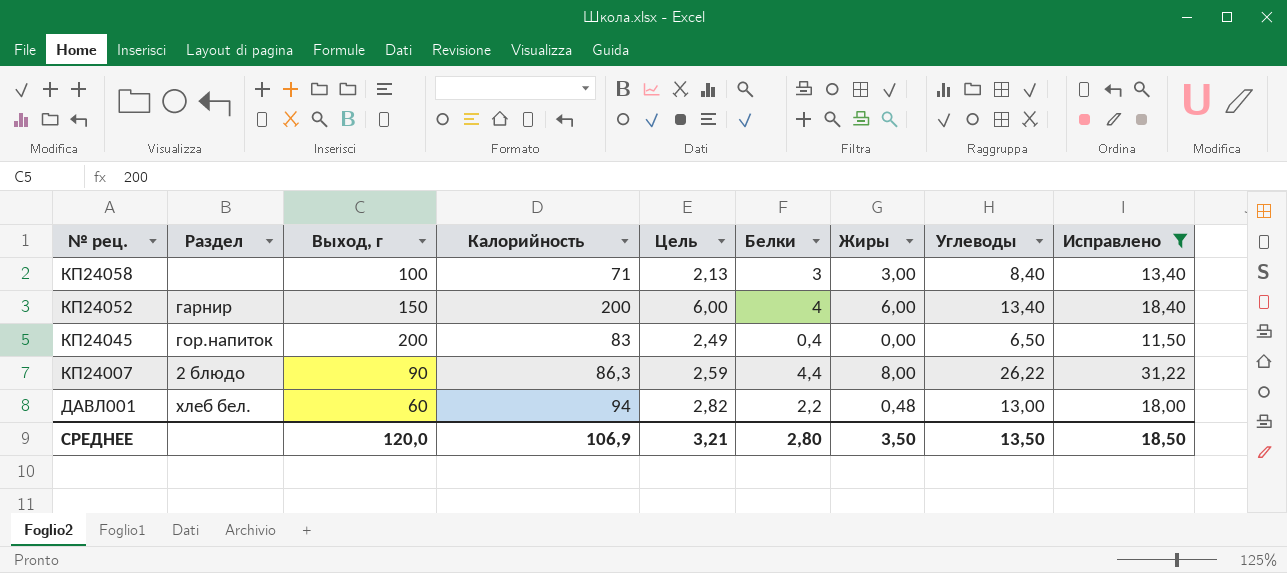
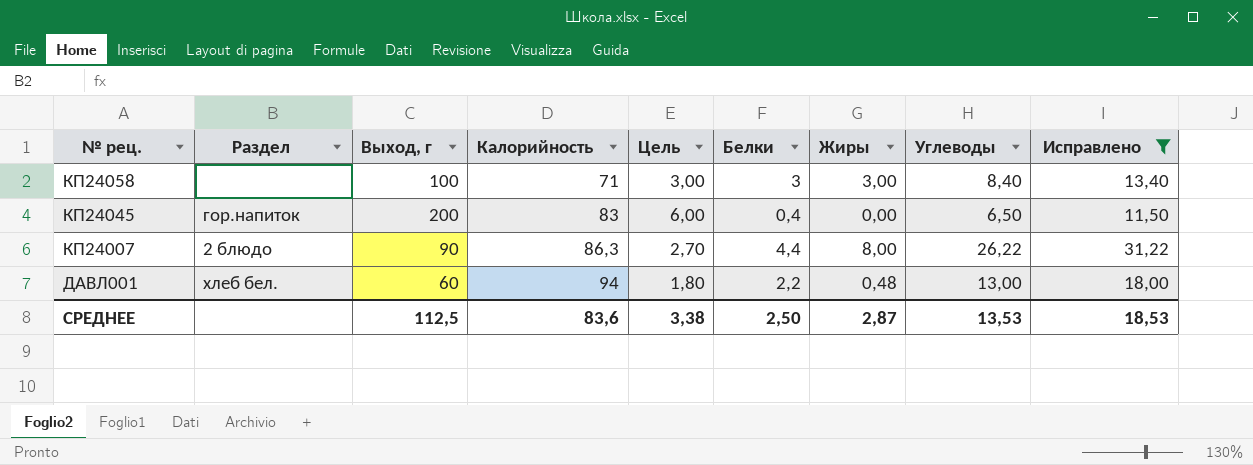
column Цель | formula: [Калорийность] * 0,03 -> [Выход, г] * 0,03
row КП24052: гарнир | 150 | 200 | 6,00 | 4 | 6,00 | 13,40 | 18,40 -> none
СРЕДНЕЕ | Выход, г: 120,0 -> 112,5
СРЕДНЕЕ | Калорийность: 106,9 -> 83,6
СРЕДНЕЕ | Цель: 3,21 -> 3,38
СРЕДНЕЕ | Белки: 2,80 -> 2,50
СРЕДНЕЕ | Жиры: 3,50 -> 2,87
СРЕДНЕЕ | Углеводы: 13,50 -> 13,53
СРЕДНЕЕ | Исправлено: 18,50 -> 18,53

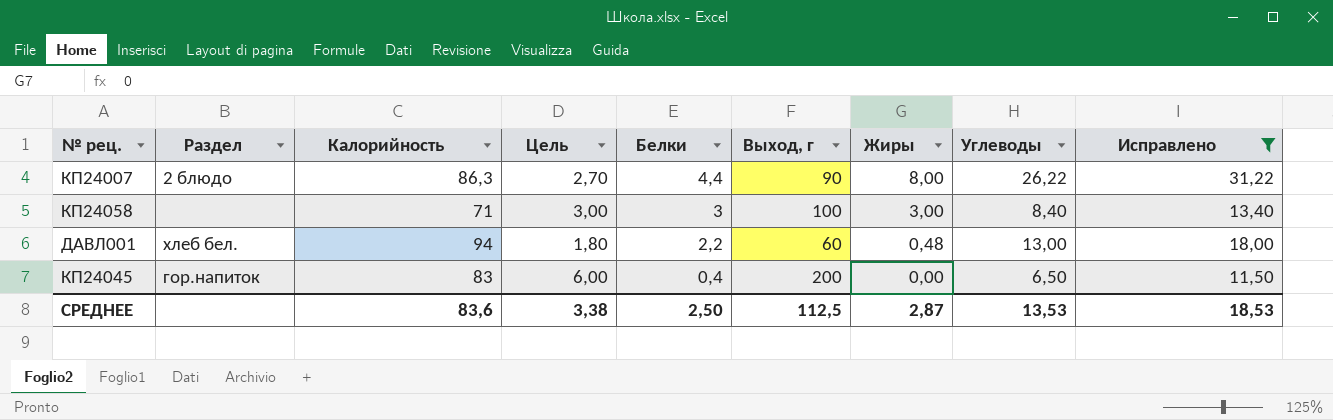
row order: № рец. descending -> Белки descending
column Выход, г | position: 3 -> 6

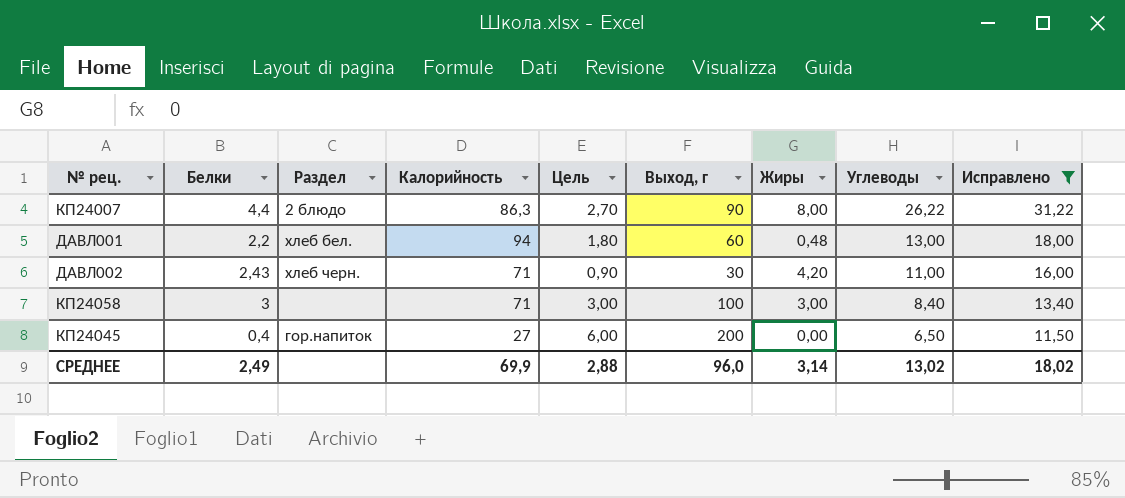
row order: Белки descending -> Углеводы descending
column Белки | position: 5 -> 2
row ДАВЛ002: none -> 2,43 | хлеб черн. | 71 | 0,90 | 30 | 4,20 | 11,00 | 16,00
КП24045 | Калорийность: 83 -> 27
СРЕДНЕЕ | Белки: 2,50 -> 2,49
СРЕДНЕЕ | Калорийность: 83,6 -> 69,9
СРЕДНЕЕ | Цель: 3,38 -> 2,88
СРЕДНЕЕ | Выход, г: 112,5 -> 96,0
СРЕДНЕЕ | Жиры: 2,87 -> 3,14
СРЕДНЕЕ | Углеводы: 13,53 -> 13,02
СРЕДНЕЕ | Исправлено: 18,53 -> 18,02

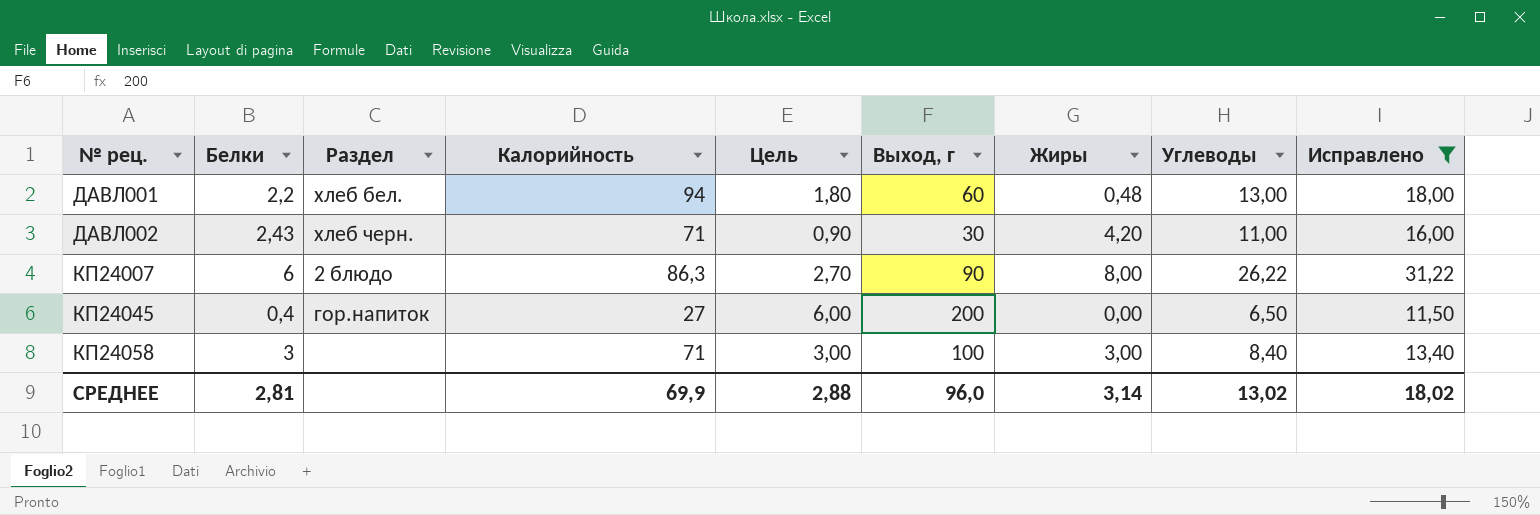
row order: Углеводы descending -> № рец. ascending
КП24007 | Белки: 4,4 -> 6
СРЕДНЕЕ | Белки: 2,49 -> 2,81

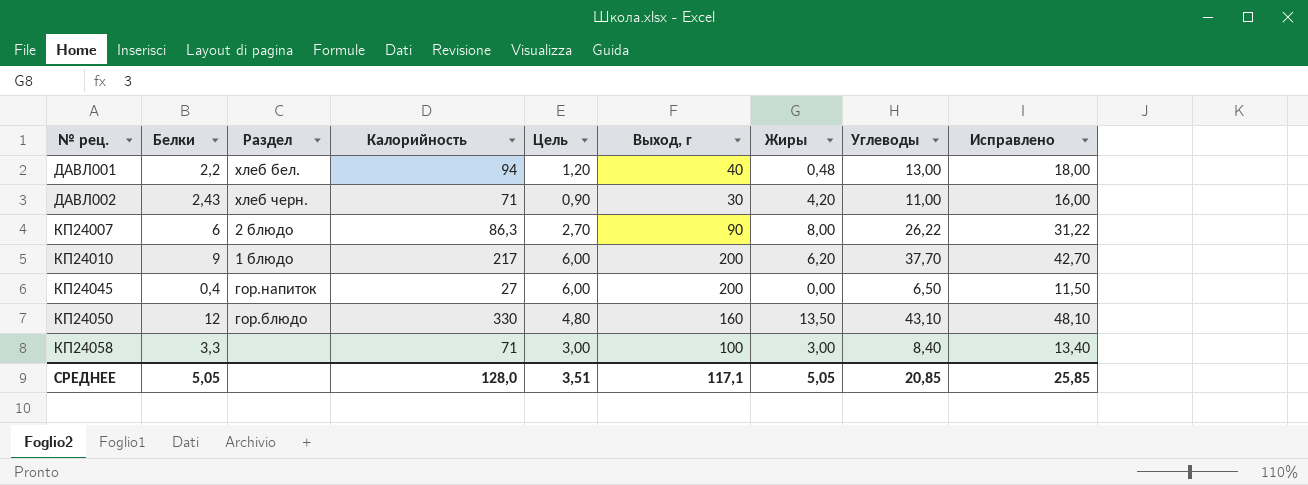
filter: Исправлено <= 31,22 -> none
ДАВЛ001 | Цель: 1,80 -> 1,20
ДАВЛ001 | Выход, г: 60 -> 40
КП24058 | Белки: 3 -> 3,3
СРЕДНЕЕ | Белки: 2,81 -> 5,05
СРЕДНЕЕ | Калорийность: 69,9 -> 128,0
СРЕДНЕЕ | Цель: 2,88 -> 3,51
СРЕДНЕЕ | Выход, г: 96,0 -> 117,1
СРЕДНЕЕ | Жиры: 3,14 -> 5,05
СРЕДНЕЕ | Углеводы: 13,02 -> 20,85
СРЕДНЕЕ | Исправлено: 18,02 -> 25,85

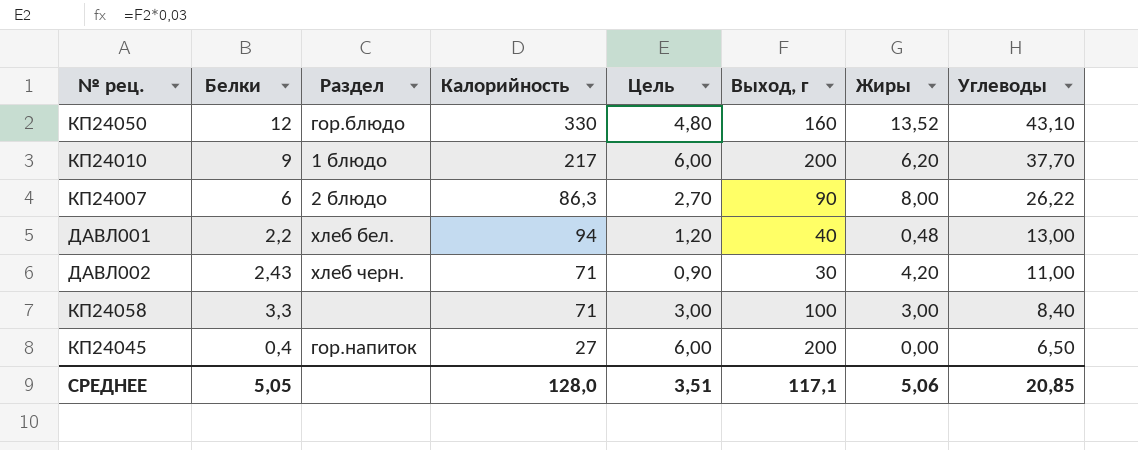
row order: № рец. ascending -> Углеводы descending
column Исправлено | formula: [Углеводы] + 5 -> none
КП24050 | Жиры: 13,50 -> 13,52
СРЕДНЕЕ | Жиры: 5,05 -> 5,06

